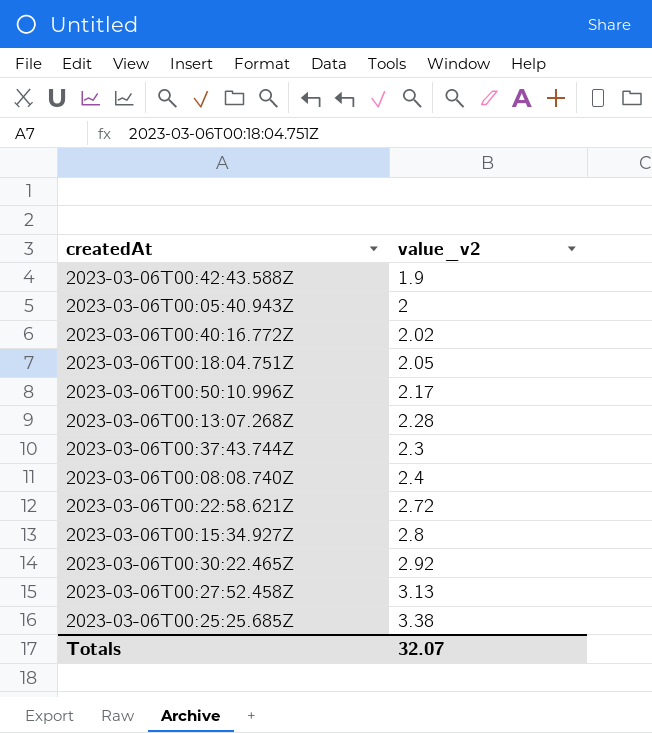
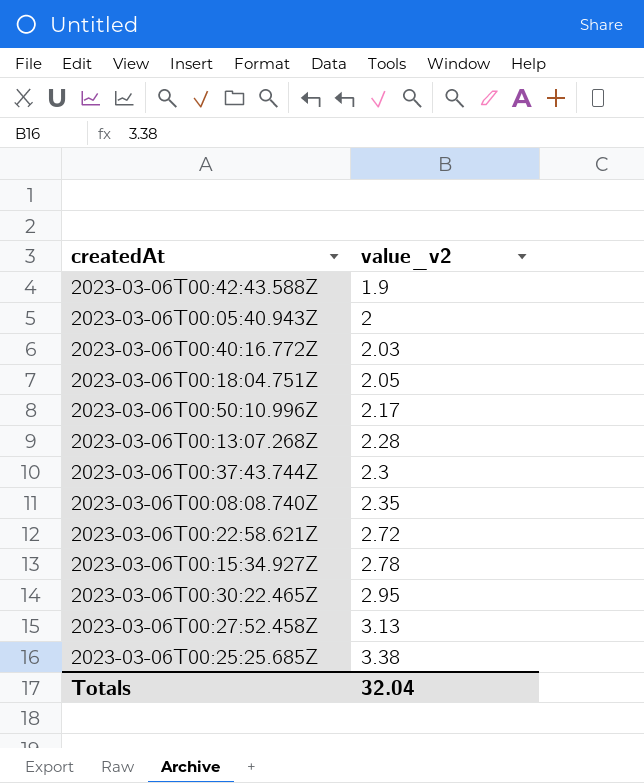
2023-03-06T00:40:16.772Z | value_v2: 2.02 -> 2.03
2023-03-06T00:08:08.740Z | value_v2: 2.4 -> 2.35
2023-03-06T00:15:34.927Z | value_v2: 2.8 -> 2.78
2023-03-06T00:30:22.465Z | value_v2: 2.92 -> 2.95
Totals | value_v2: 32.07 -> 32.04

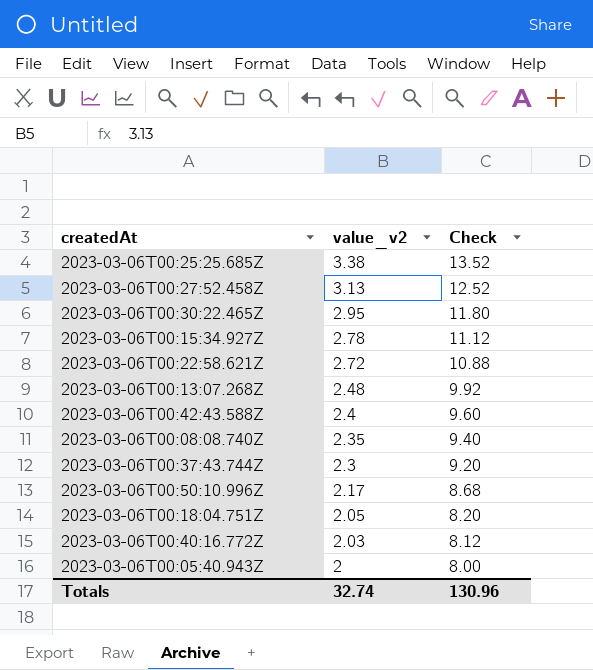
row order: value_v2 ascending -> value_v2 descending
column Check | formula: none -> [value_v2] * 4
2023-03-06T00:13:07.268Z | value_v2: 2.28 -> 2.48
2023-03-06T00:42:43.588Z | value_v2: 1.9 -> 2.4
Totals | value_v2: 32.04 -> 32.74

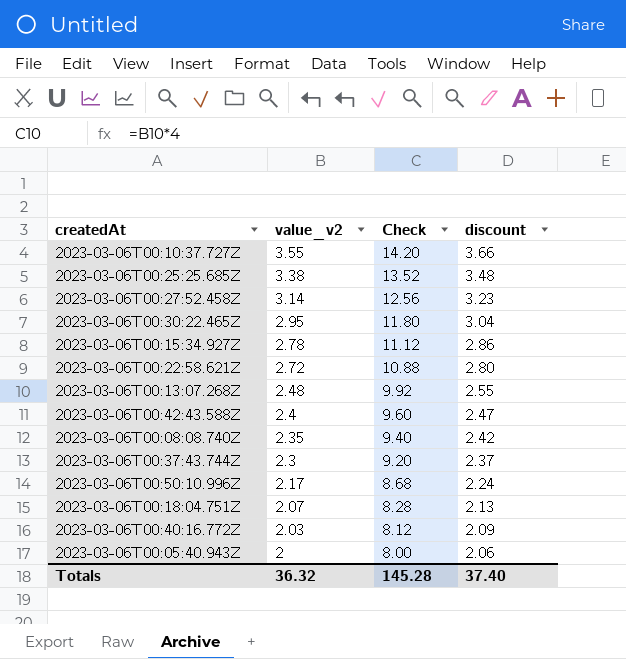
column discount | formula: none -> [value_v2] * 1.03
row 2023-03-06T00:10:37.727Z: none -> 3.55 | 14.20 | 3.66
2023-03-06T00:27:52.458Z | value_v2: 3.13 -> 3.14
2023-03-06T00:27:52.458Z | Check: 12.52 -> 12.56
2023-03-06T00:18:04.751Z | value_v2: 2.05 -> 2.07
2023-03-06T00:18:04.751Z | Check: 8.20 -> 8.28
Totals | value_v2: 32.74 -> 36.32
Totals | Check: 130.96 -> 145.28

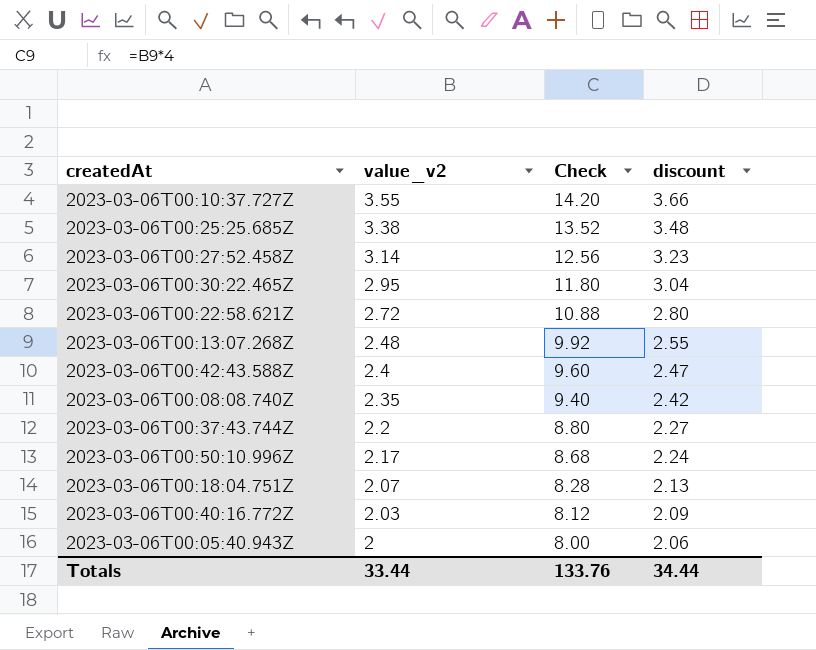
row 2023-03-06T00:15:34.927Z: 2.78 | 11.12 | 2.86 -> none
2023-03-06T00:37:43.744Z | value_v2: 2.3 -> 2.2
2023-03-06T00:37:43.744Z | Check: 9.20 -> 8.80
2023-03-06T00:37:43.744Z | discount: 2.37 -> 2.27
Totals | value_v2: 36.32 -> 33.44
Totals | Check: 145.28 -> 133.76
Totals | discount: 37.40 -> 34.44

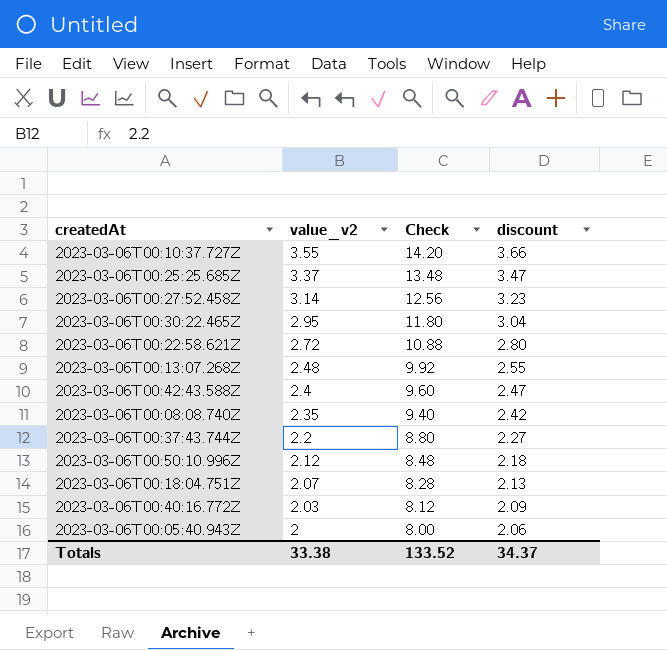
2023-03-06T00:25:25.685Z | value_v2: 3.38 -> 3.37
2023-03-06T00:25:25.685Z | Check: 13.52 -> 13.48
2023-03-06T00:25:25.685Z | discount: 3.48 -> 3.47
2023-03-06T00:50:10.996Z | value_v2: 2.17 -> 2.12
2023-03-06T00:50:10.996Z | Check: 8.68 -> 8.48
2023-03-06T00:50:10.996Z | discount: 2.24 -> 2.18
Totals | value_v2: 33.44 -> 33.38
Totals | Check: 133.76 -> 133.52
Totals | discount: 34.44 -> 34.37

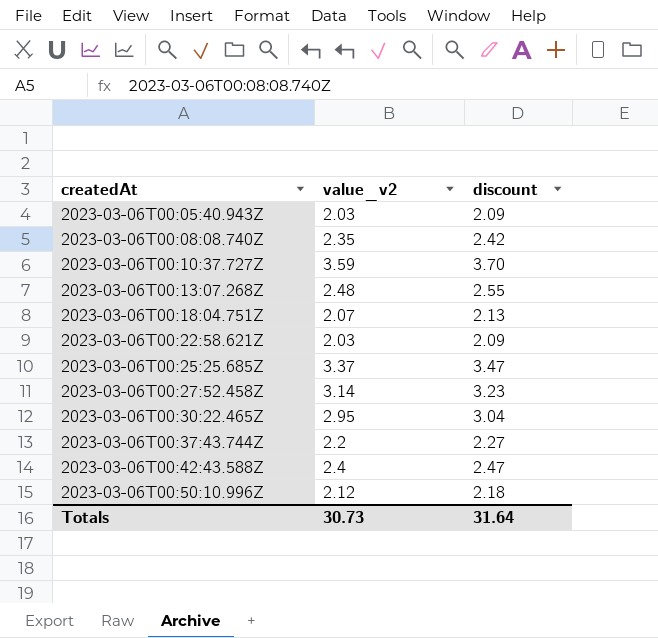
row order: value_v2 descending -> createdAt ascending
column Check | formula: [value_v2] * 4 -> none
row 2023-03-06T00:40:16.772Z: 2.03 | 8.12 | 2.09 -> none
2023-03-06T00:05:40.943Z | value_v2: 2 -> 2.03
2023-03-06T00:05:40.943Z | discount: 2.06 -> 2.09
2023-03-06T00:10:37.727Z | value_v2: 3.55 -> 3.59
2023-03-06T00:10:37.727Z | discount: 3.66 -> 3.70
2023-03-06T00:22:58.621Z | value_v2: 2.72 -> 2.03
2023-03-06T00:22:58.621Z | discount: 2.80 -> 2.09
Totals | value_v2: 33.38 -> 30.73
Totals | discount: 34.37 -> 31.64

